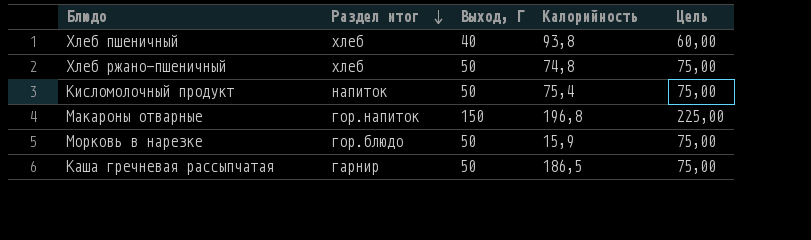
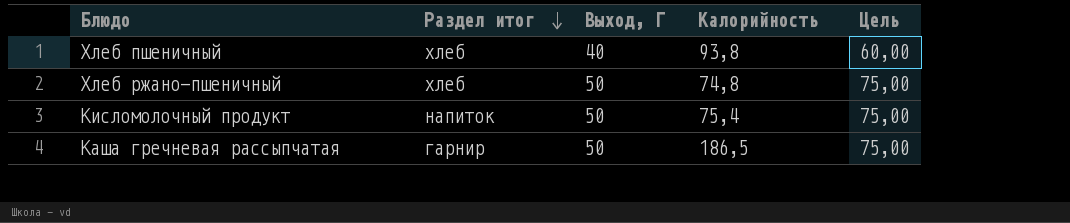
row Макароны отварные: гор.напиток | 150 | 196,8 | 225,00 -> none
row Морковь в нарезке: гор.блюдо | 50 | 15,9 | 75,00 -> none

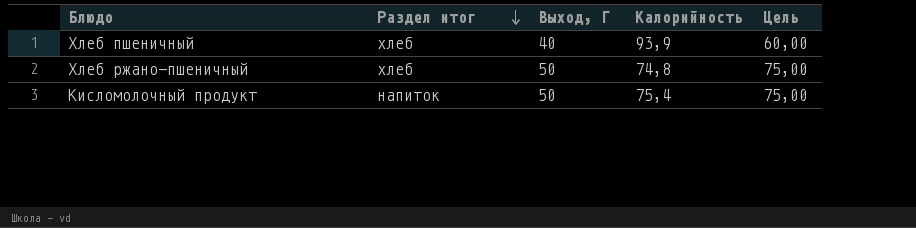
row Каша гречневая рассыпчатая: гарнир | 50 | 186,5 | 75,00 -> none
Хлеб пшеничный | Калорийность: 93,8 -> 93,9

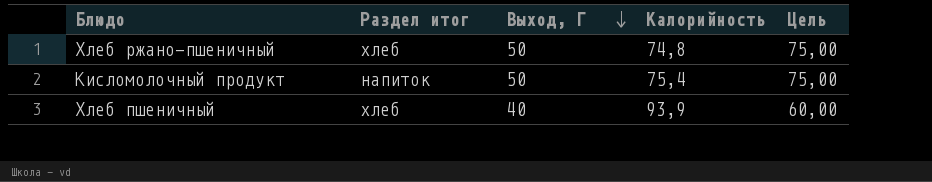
row order: Раздел итог descending -> Выход, Г descending

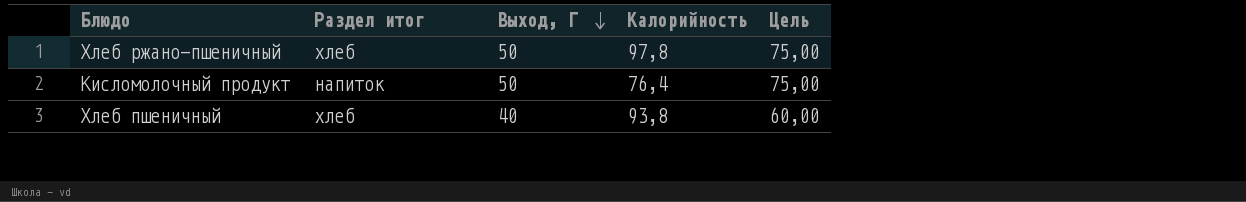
Хлеб ржано-пшеничный | Калорийность: 74,8 -> 97,8
Кисломолочный продукт | Калорийность: 75,4 -> 76,4
Хлеб пшеничный | Калорийность: 93,9 -> 93,8

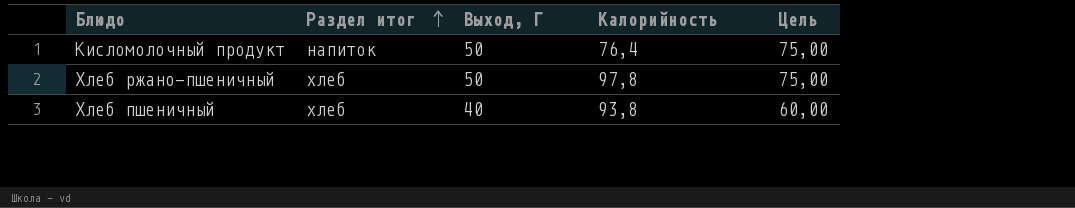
row order: Выход, Г descending -> Раздел итог ascending

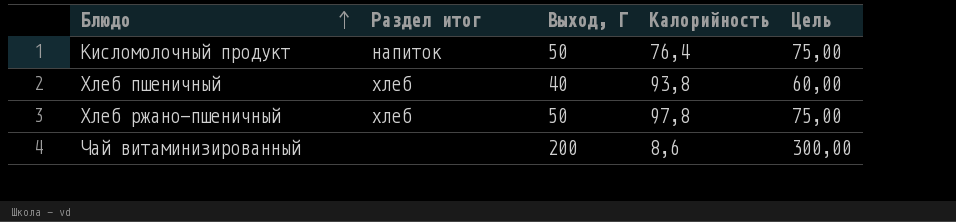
row order: Раздел итог ascending -> Блюдо ascending
row Чай витаминизированный: none -> none | 200 | 8,6 | 300,00

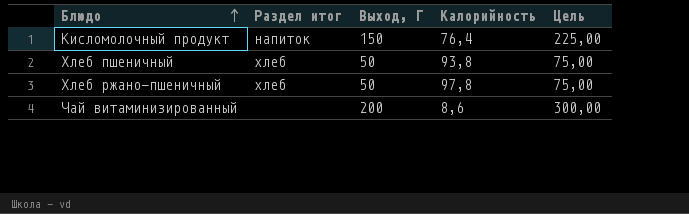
Кисломолочный продукт | Выход, Г: 50 -> 150
Кисломолочный продукт | Цель: 75,00 -> 225,00
Хлеб пшеничный | Выход, Г: 40 -> 50
Хлеб пшеничный | Цель: 60,00 -> 75,00

